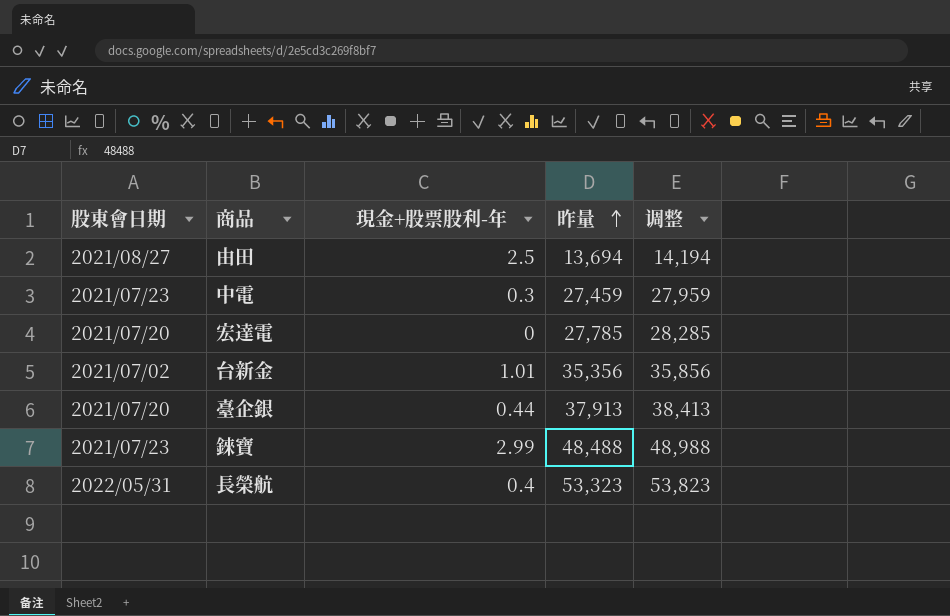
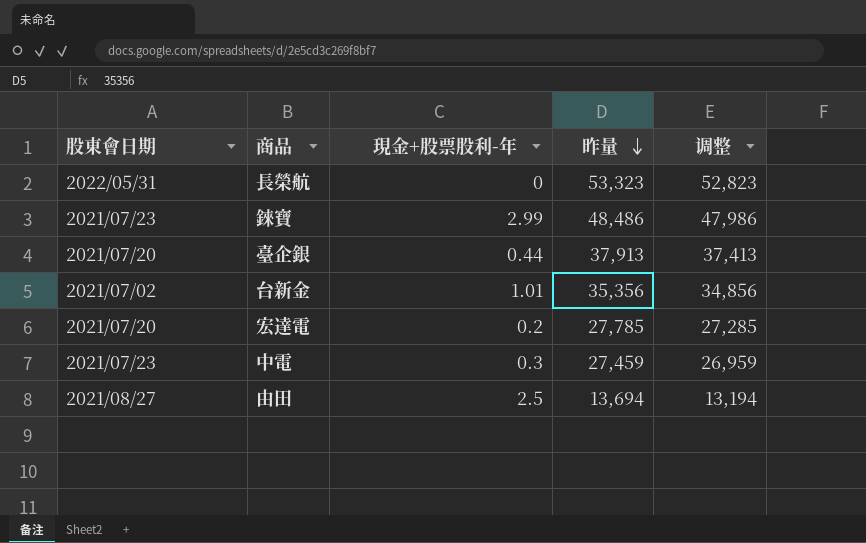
row order: 昨量 ascending -> 昨量 descending
column 调整 | formula: [昨量] + 500 -> [昨量] - 500
長榮航 | 現金+股票股利-年: 0.4 -> 0
錸寶 | 昨量: 48,488 -> 48,486
宏達電 | 現金+股票股利-年: 0 -> 0.2

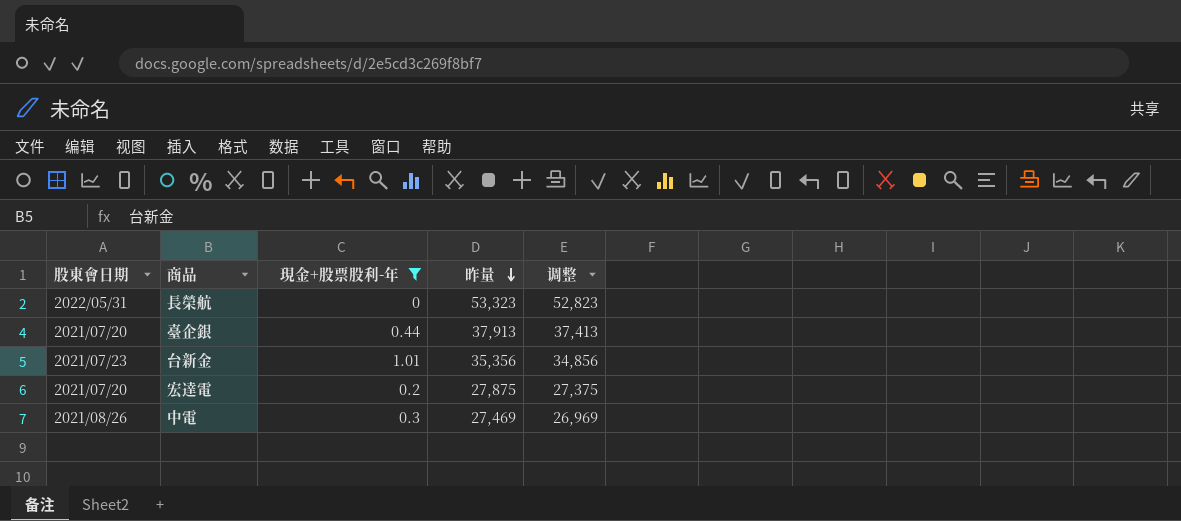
filter: none -> 現金+股票股利-年 <= 1.01
台新金 | 股東會日期: 2021/07/02 -> 2021/07/23
宏達電 | 昨量: 27,785 -> 27,875
宏達電 | 调整: 27,285 -> 27,375
中電 | 股東會日期: 2021/07/23 -> 2021/08/26
中電 | 昨量: 27,459 -> 27,469
中電 | 调整: 26,959 -> 26,969

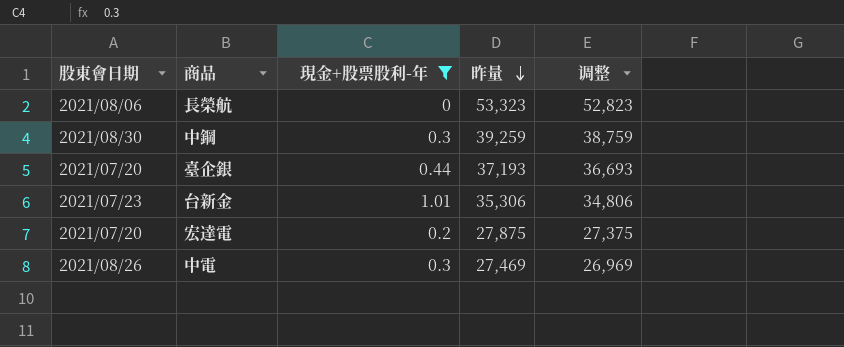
長榮航 | 股東會日期: 2022/05/31 -> 2021/08/06
row 中鋼: none -> 2021/08/30 | 0.3 | 39,259 | 38,759
臺企銀 | 昨量: 37,913 -> 37,193
臺企銀 | 调整: 37,413 -> 36,693
台新金 | 昨量: 35,356 -> 35,306
台新金 | 调整: 34,856 -> 34,806

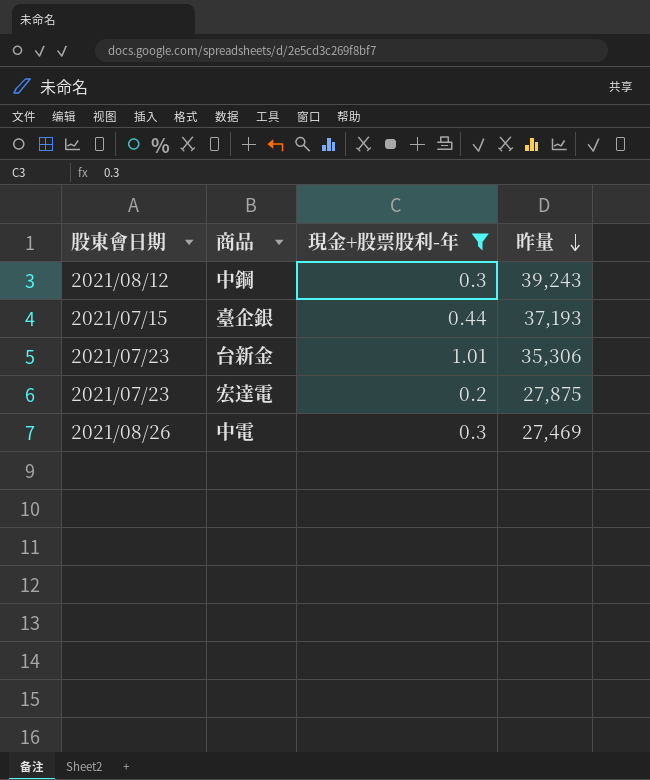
column 调整 | formula: [昨量] - 500 -> none
row 長榮航: 2021/08/06 | 0 | 53,323 | 52,823 -> none
中鋼 | 股東會日期: 2021/08/30 -> 2021/08/12
中鋼 | 昨量: 39,259 -> 39,243
臺企銀 | 股東會日期: 2021/07/20 -> 2021/07/15
宏達電 | 股東會日期: 2021/07/20 -> 2021/07/23

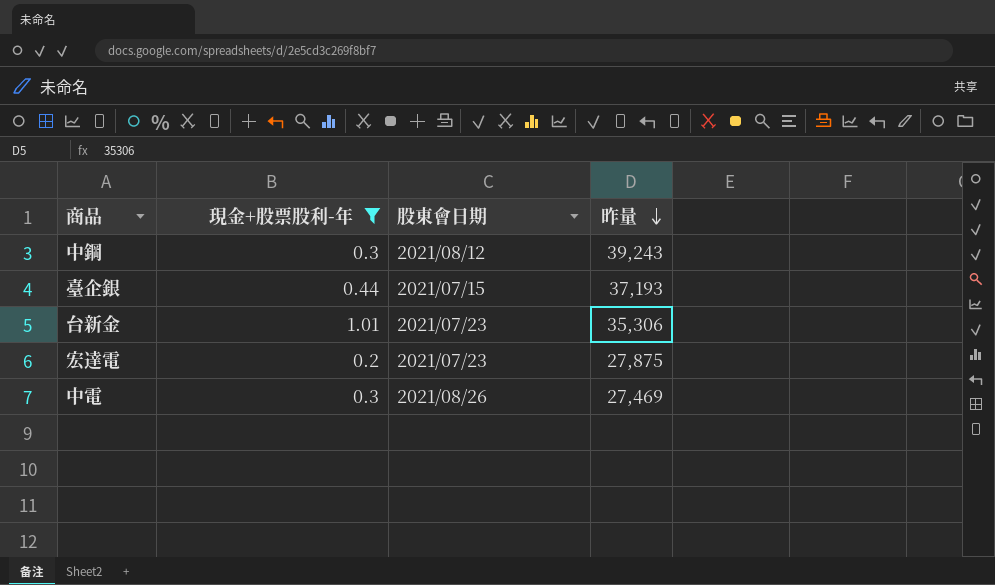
column 股東會日期 | position: 1 -> 3

